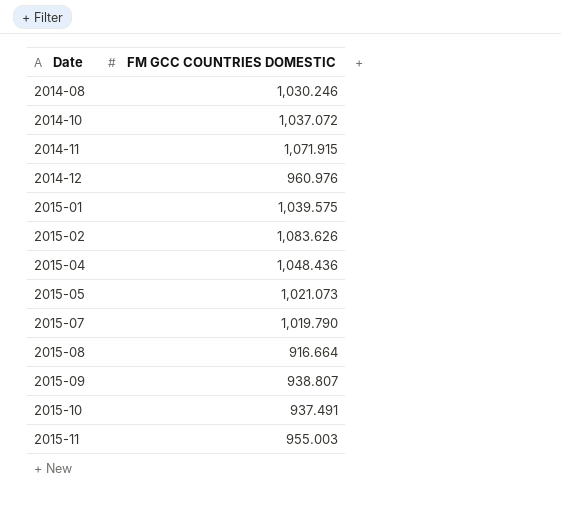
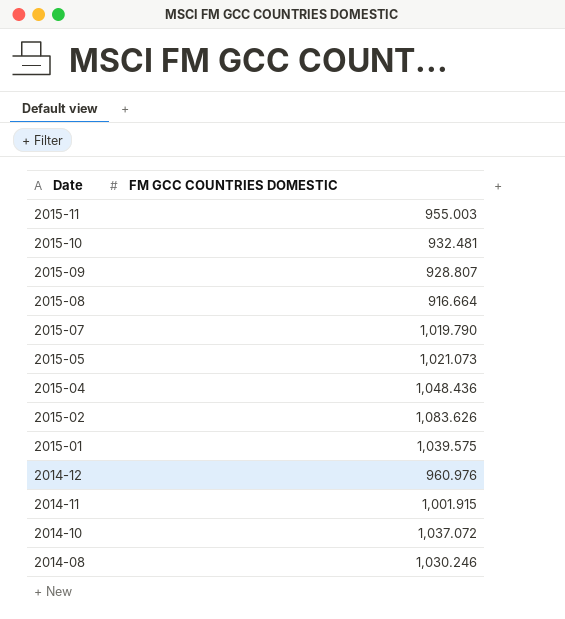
row order: Date ascending -> Date descending
2015-10 | FM GCC COUNTRIES DOMESTIC: 937.491 -> 932.481
2015-09 | FM GCC COUNTRIES DOMESTIC: 938.807 -> 928.807
2014-11 | FM GCC COUNTRIES DOMESTIC: 1,071.915 -> 1,001.915

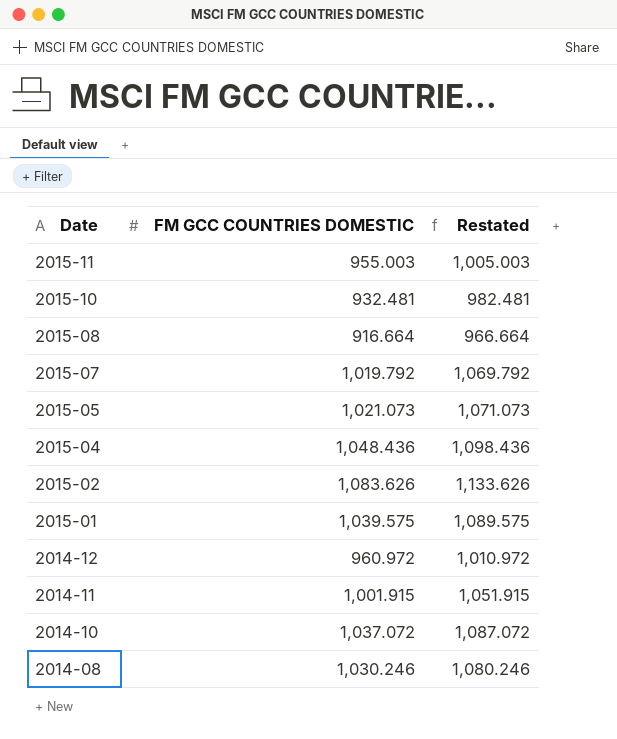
column Restated | formula: none -> [FM GCC COUNTRIES DOMESTIC] + 50
row 2015-09: 928.807 -> none
2015-07 | FM GCC COUNTRIES DOMESTIC: 1,019.790 -> 1,019.792
2014-12 | FM GCC COUNTRIES DOMESTIC: 960.976 -> 960.972

